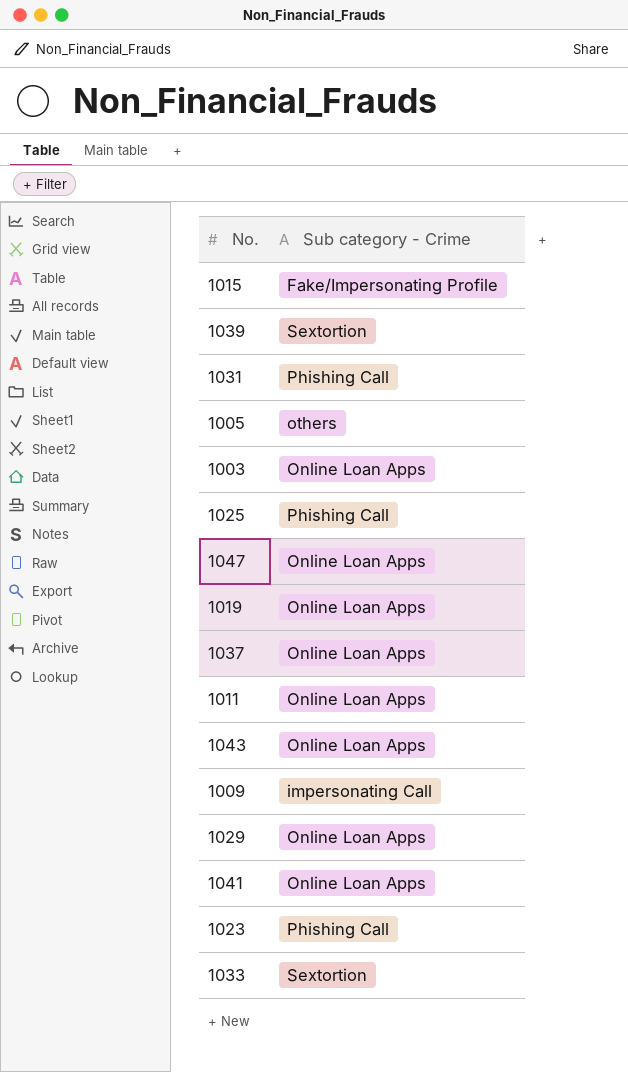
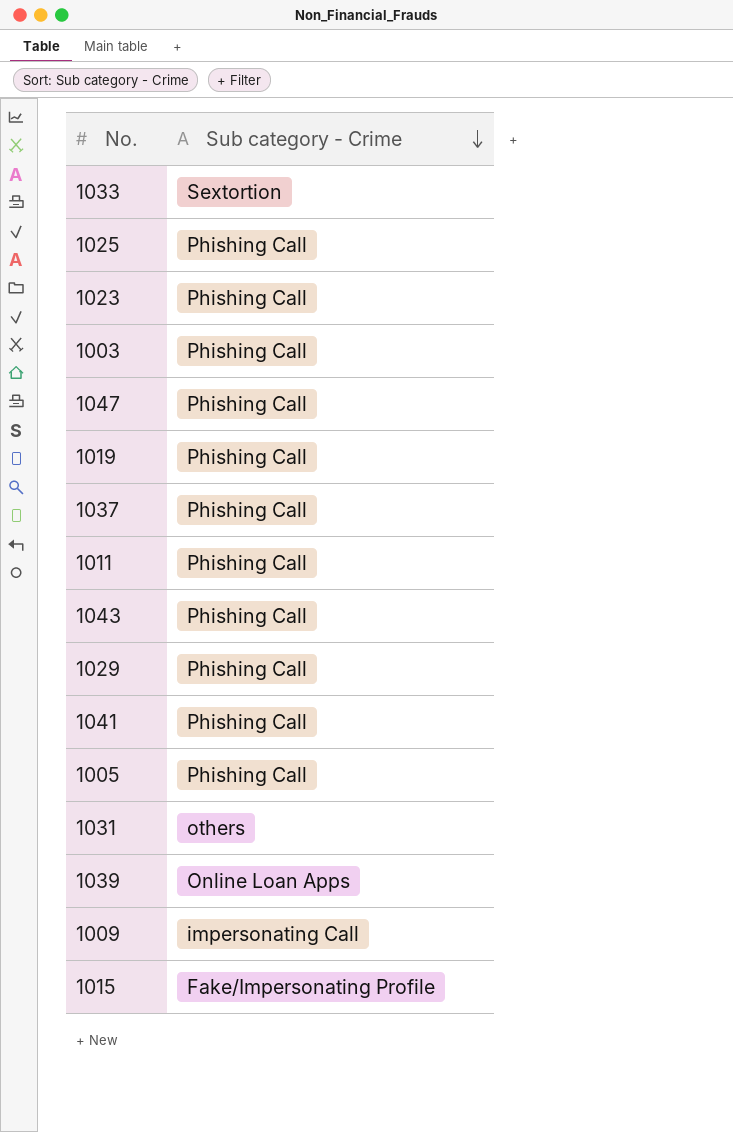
row order: none -> Sub category - Crime descending
1003 | Sub category - Crime: Online Loan Apps -> Phishing Call
1047 | Sub category - Crime: Online Loan Apps -> Phishing Call
1019 | Sub category - Crime: Online Loan Apps -> Phishing Call
1037 | Sub category - Crime: Online Loan Apps -> Phishing Call
1011 | Sub category - Crime: Online Loan Apps -> Phishing Call
1043 | Sub category - Crime: Online Loan Apps -> Phishing Call
1029 | Sub category - Crime: Online Loan Apps -> Phishing Call
1041 | Sub category - Crime: Online Loan Apps -> Phishing Call
1005 | Sub category - Crime: others -> Phishing Call
1031 | Sub category - Crime: Phishing Call -> others
1039 | Sub category - Crime: Sextortion -> Online Loan Apps

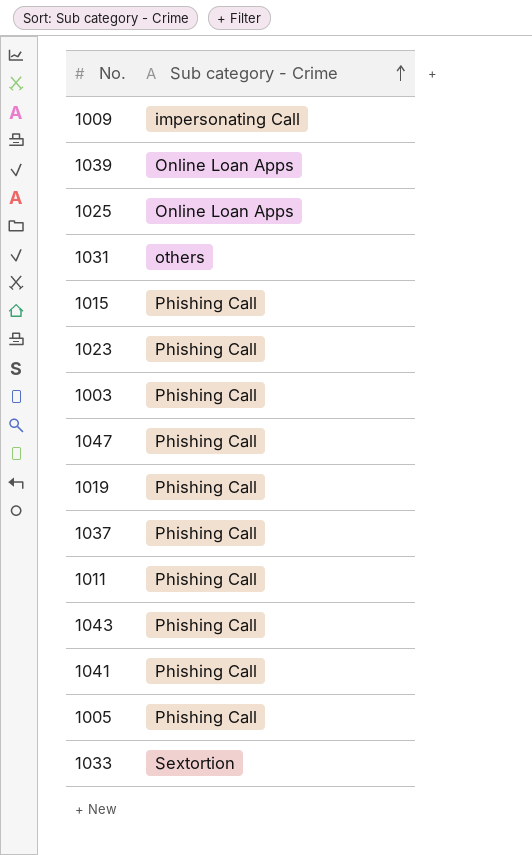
row order: Sub category - Crime descending -> Sub category - Crime ascending
row 1029: Phishing Call -> none
1025 | Sub category - Crime: Phishing Call -> Online Loan Apps
1015 | Sub category - Crime: Fake/Impersonating Profile -> Phishing Call

